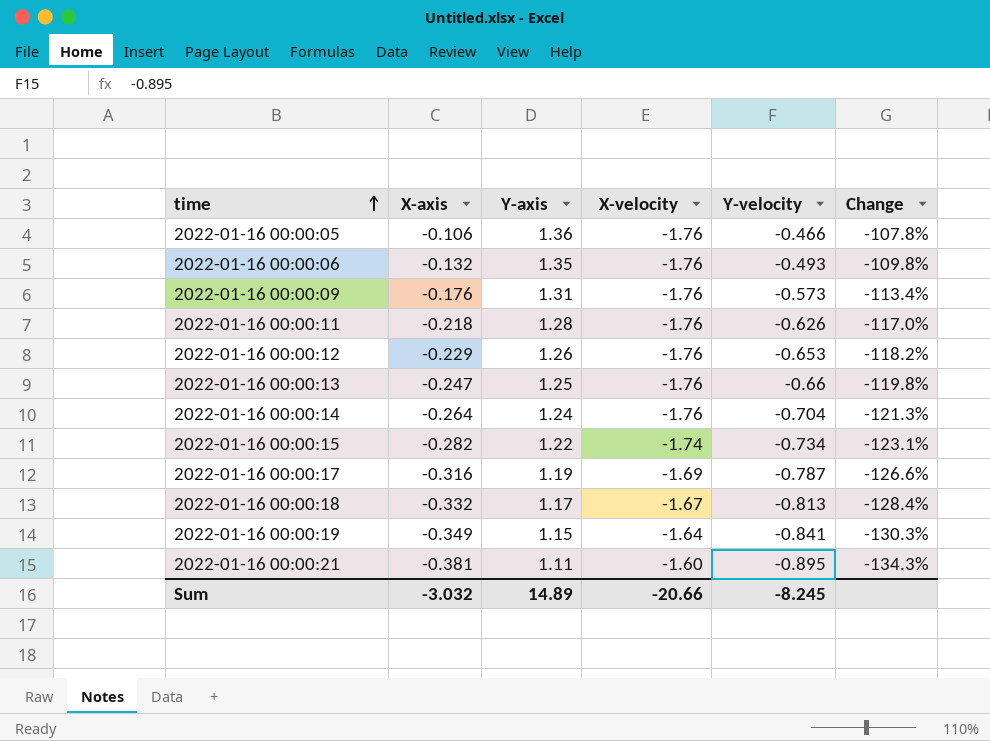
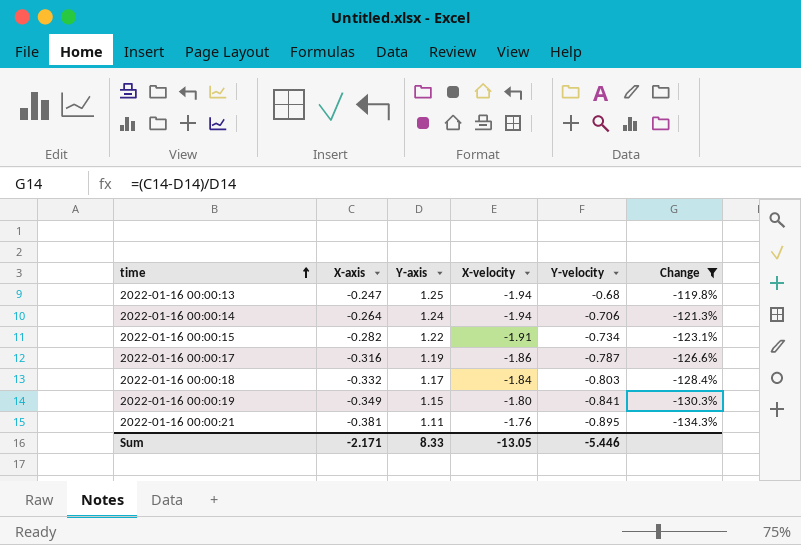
filter: none -> Change <= -119.8%
2022-01-16 00:00:13 | X-velocity: -1.76 -> -1.94
2022-01-16 00:00:13 | Y-velocity: -0.66 -> -0.68
2022-01-16 00:00:14 | X-velocity: -1.76 -> -1.94
2022-01-16 00:00:14 | Y-velocity: -0.704 -> -0.706
2022-01-16 00:00:15 | X-velocity: -1.74 -> -1.91
2022-01-16 00:00:17 | X-velocity: -1.69 -> -1.86
2022-01-16 00:00:18 | X-velocity: -1.67 -> -1.84
2022-01-16 00:00:18 | Y-velocity: -0.813 -> -0.803
2022-01-16 00:00:19 | X-velocity: -1.64 -> -1.80
2022-01-16 00:00:21 | X-velocity: -1.60 -> -1.76
Sum | X-axis: -3.032 -> -2.171
Sum | Y-axis: 14.89 -> 8.33
Sum | X-velocity: -20.66 -> -13.05
Sum | Y-velocity: -8.245 -> -5.446

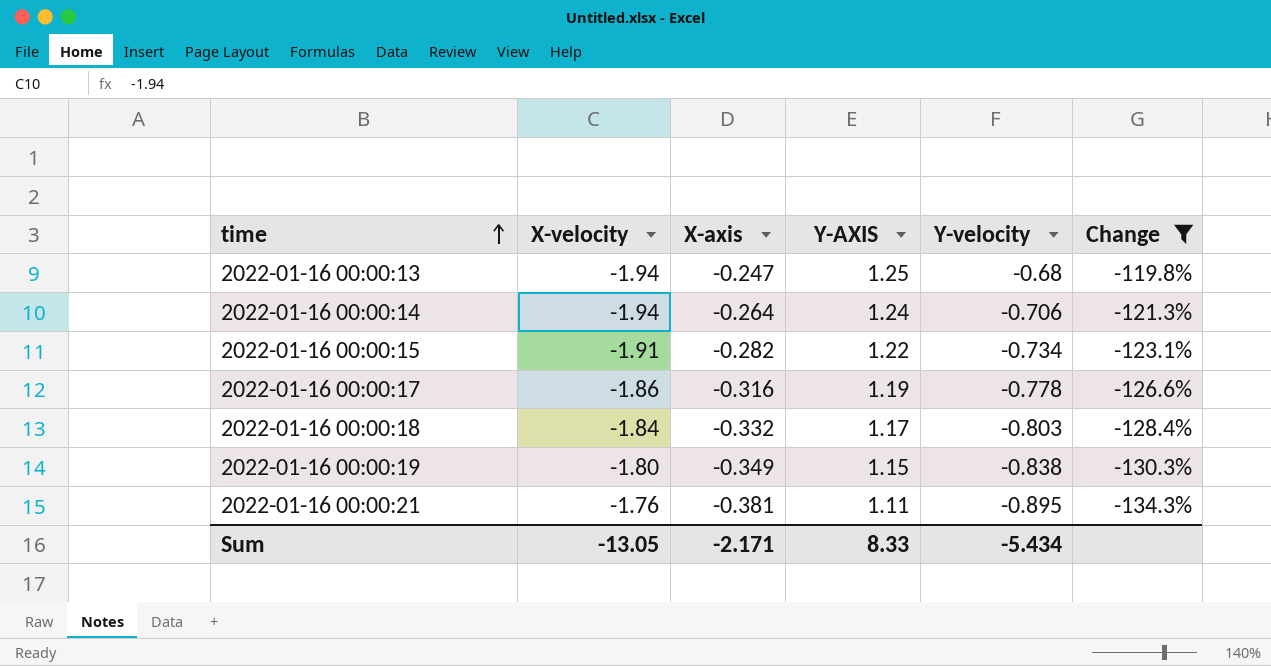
column X-velocity | position: 4 -> 2
column name: Y-axis -> Y-AXIS
2022-01-16 00:00:17 | Y-velocity: -0.787 -> -0.778
2022-01-16 00:00:19 | Y-velocity: -0.841 -> -0.838
Sum | Y-velocity: -5.446 -> -5.434

